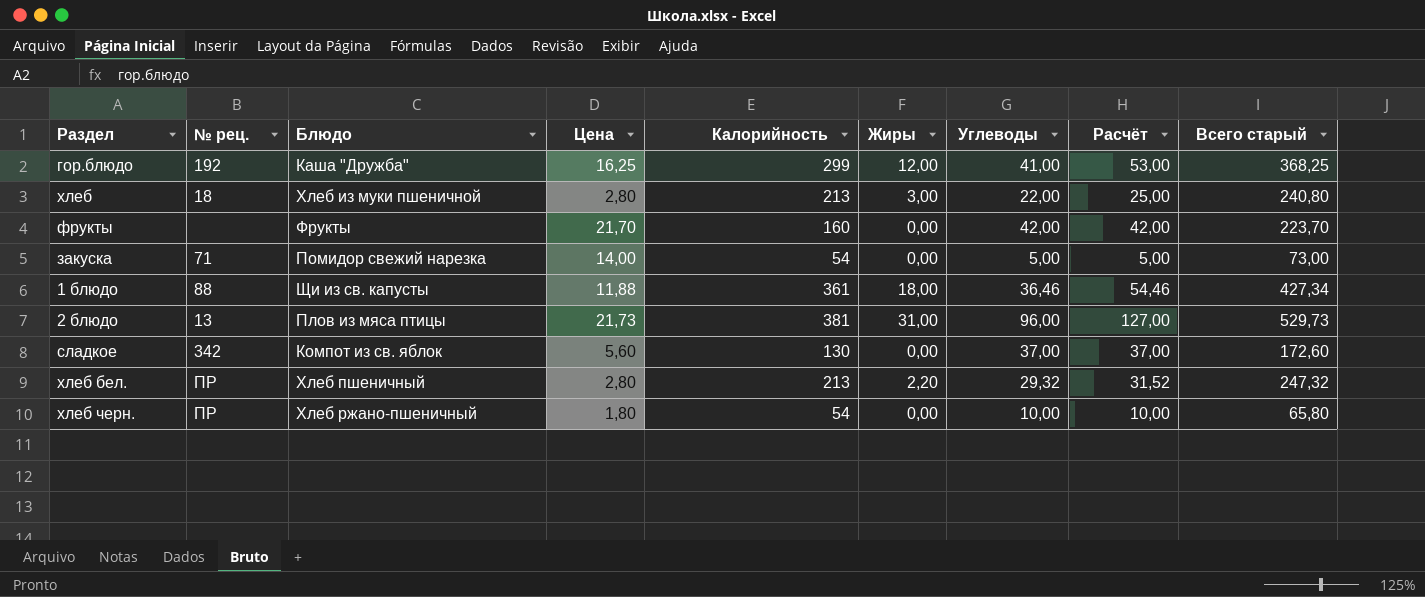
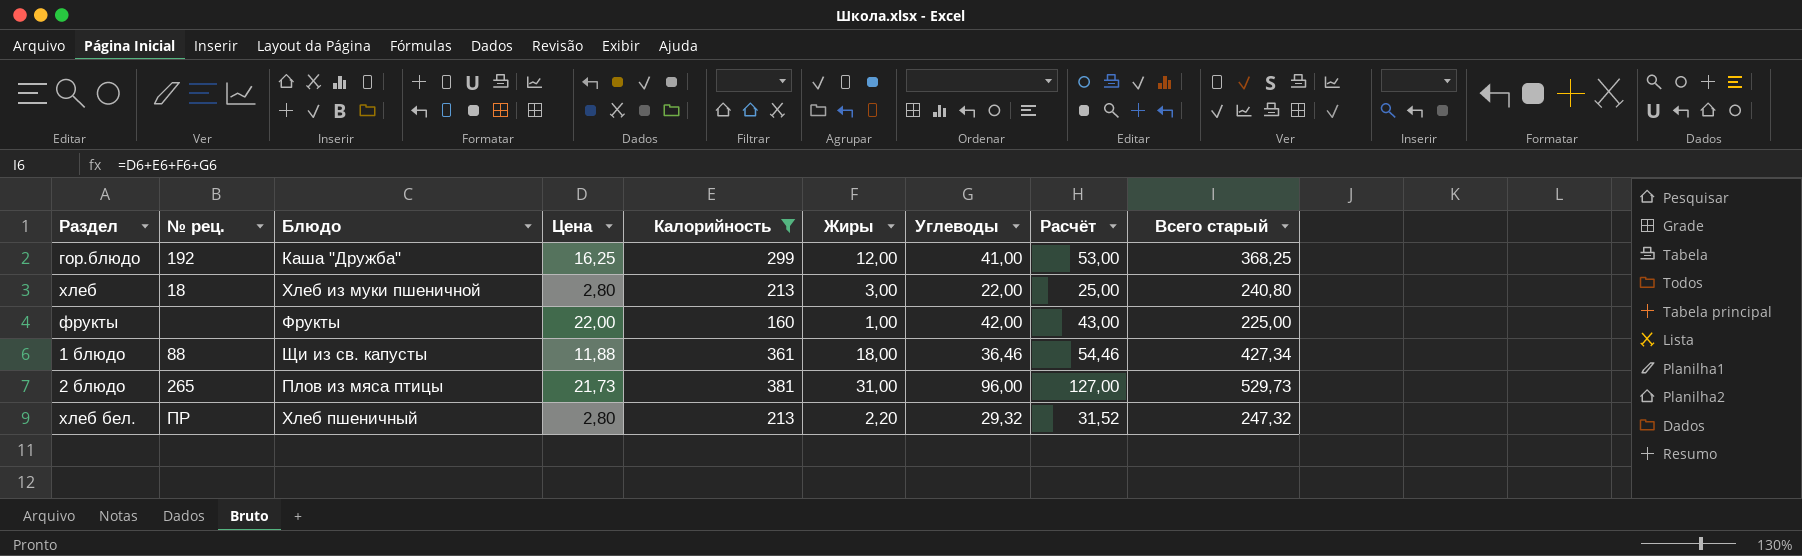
filter: none -> Калорийность >= 160
фрукты | Цена: 21,70 -> 22,00
фрукты | Жиры: 0,00 -> 1,00
фрукты | Расчёт: 42,00 -> 43,00
фрукты | Всего старый: 223,70 -> 225,00
2 блюдо | № рец.: 13 -> 265

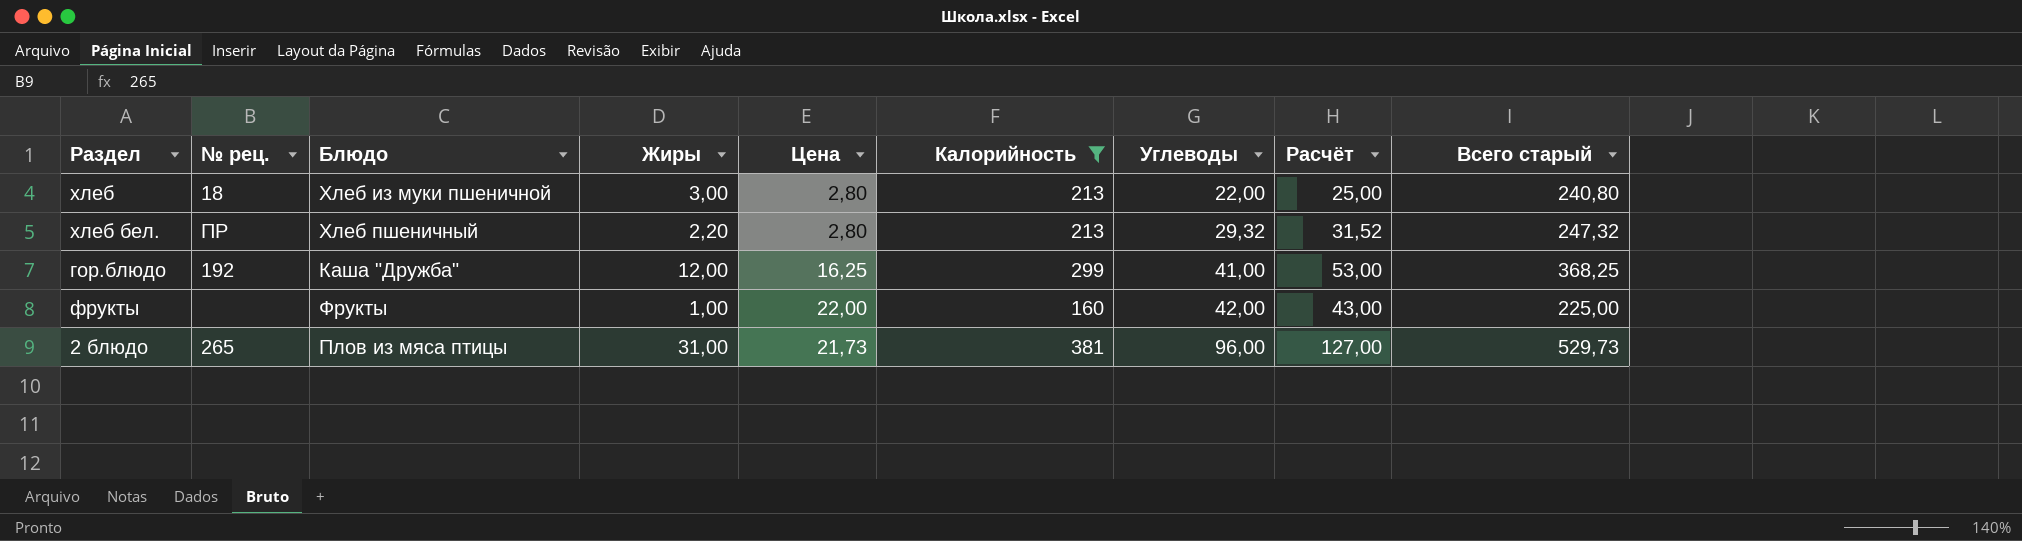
row order: none -> Углеводы ascending
column Жиры | position: 6 -> 4
row 1 блюдо: 88 | Щи из св. капусты | 11,88 | 361 | 18,00 | 36,46 | 54,46 | 427,34 -> none

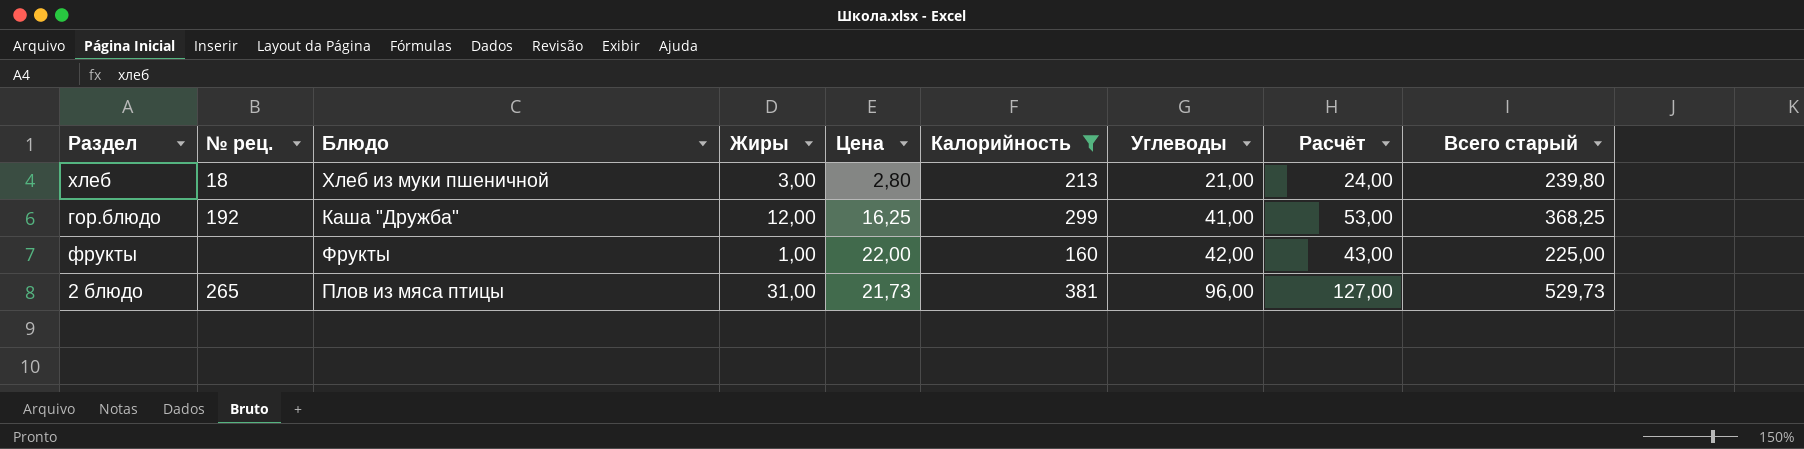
row хлеб бел.: ПР | Хлеб пшеничный | 2,20 | 2,80 | 213 | 29,32 | 31,52 | 247,32 -> none
хлеб | Углеводы: 22,00 -> 21,00
хлеб | Расчёт: 25,00 -> 24,00
хлеб | Всего старый: 240,80 -> 239,80

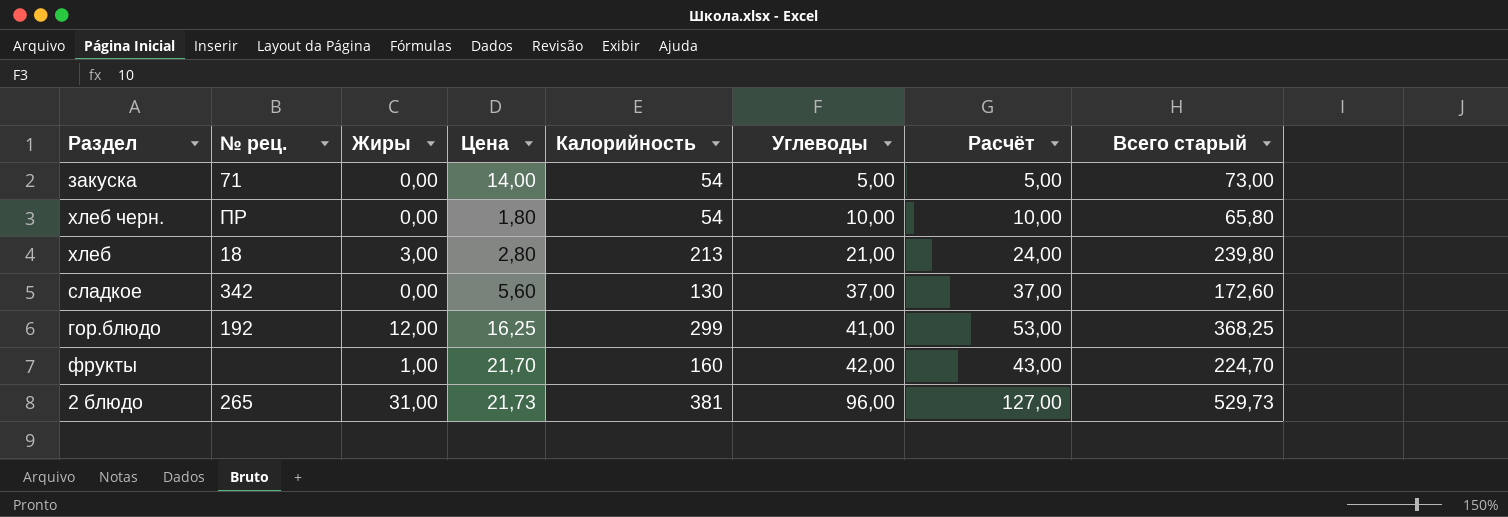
filter: Калорийность >= 160 -> none
column Блюдо | position: 3 -> none
фрукты | Цена: 22,00 -> 21,70
фрукты | Всего старый: 225,00 -> 224,70

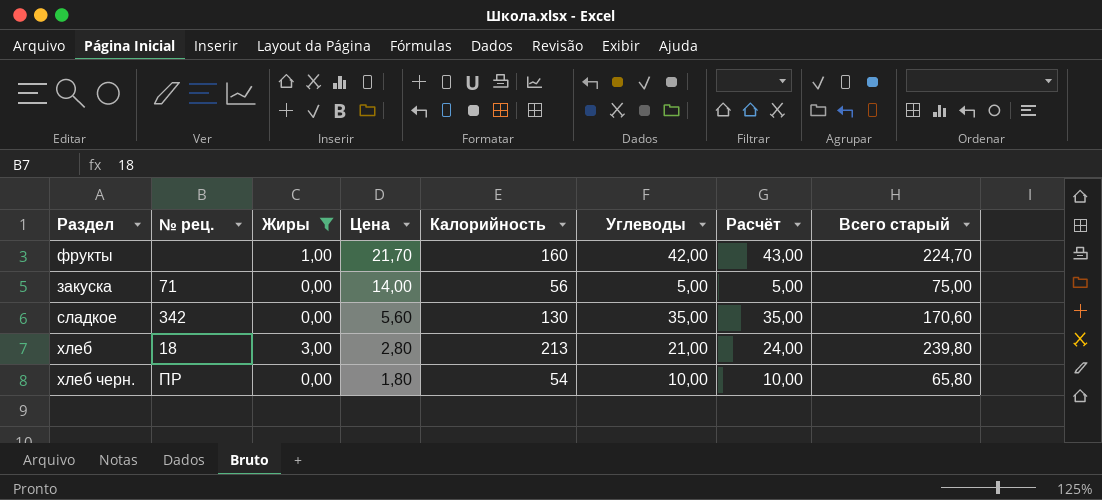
filter: none -> Жиры <= 3,00
row order: Углеводы ascending -> Цена descending
закуска | Калорийность: 54 -> 56
закуска | Всего старый: 73,00 -> 75,00
сладкое | Углеводы: 37,00 -> 35,00
сладкое | Расчёт: 37,00 -> 35,00
сладкое | Всего старый: 172,60 -> 170,60

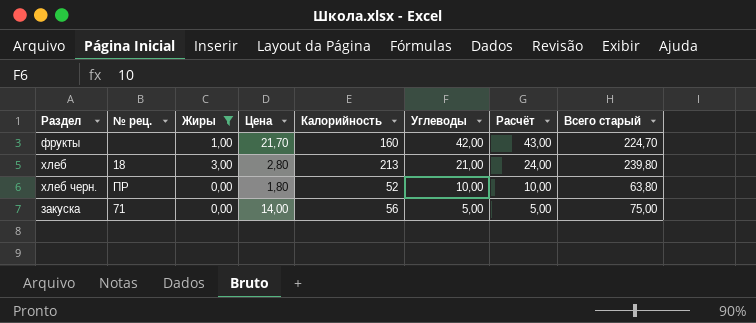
row order: Цена descending -> Углеводы descending
row сладкое: 342 | 0,00 | 5,60 | 130 | 35,00 | 35,00 | 170,60 -> none
хлеб черн. | Калорийность: 54 -> 52
хлеб черн. | Всего старый: 65,80 -> 63,80

